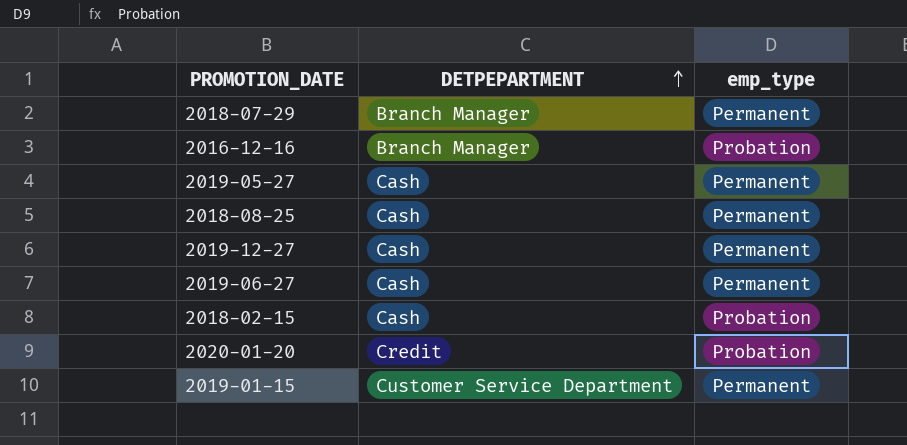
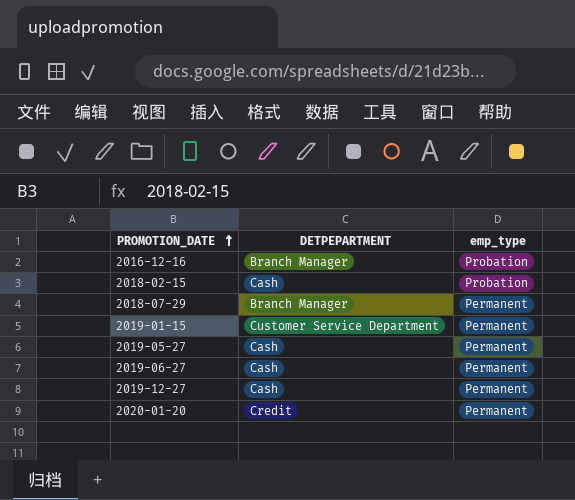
row order: DETPEPARTMENT ascending -> PROMOTION_DATE ascending
row 2018-08-25: Cash | Permanent -> none
2020-01-20 | emp_type: Probation -> Permanent

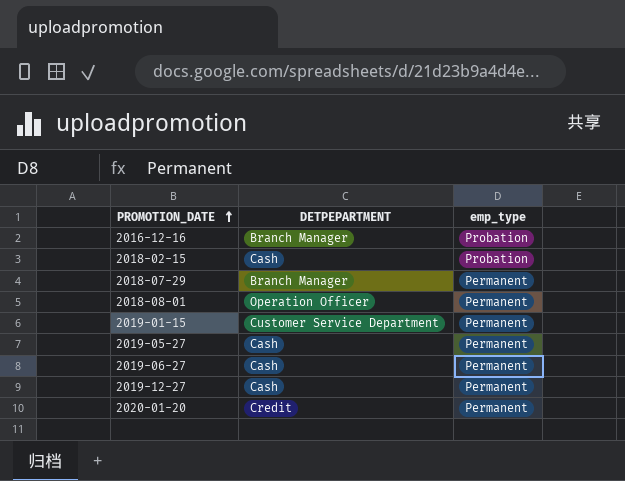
row 2018-08-01: none -> Operation Officer | Permanent

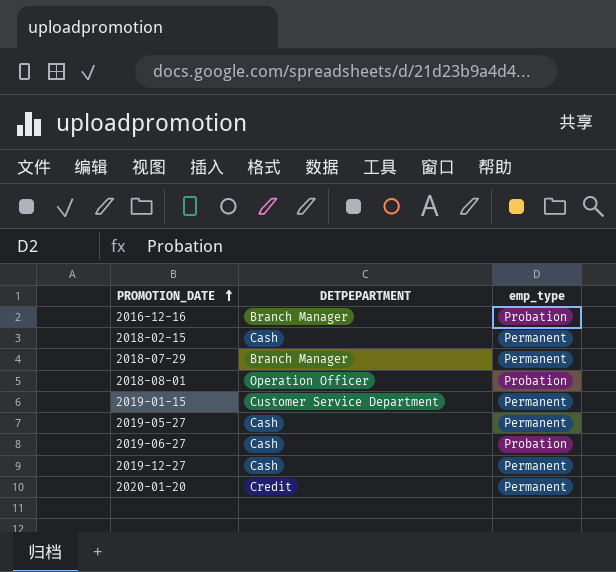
2018-02-15 | emp_type: Probation -> Permanent
2018-08-01 | emp_type: Permanent -> Probation
2019-06-27 | emp_type: Permanent -> Probation

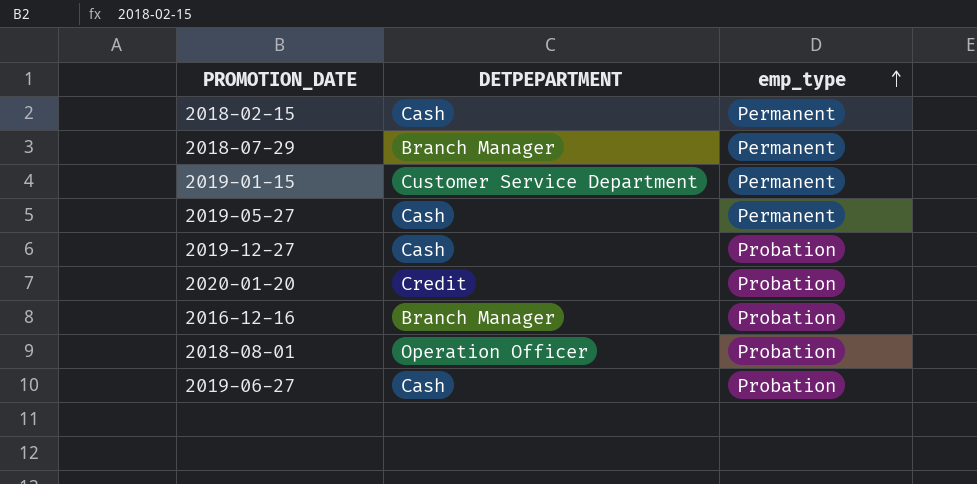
row order: PROMOTION_DATE ascending -> emp_type ascending
2019-12-27 | emp_type: Permanent -> Probation
2020-01-20 | emp_type: Permanent -> Probation

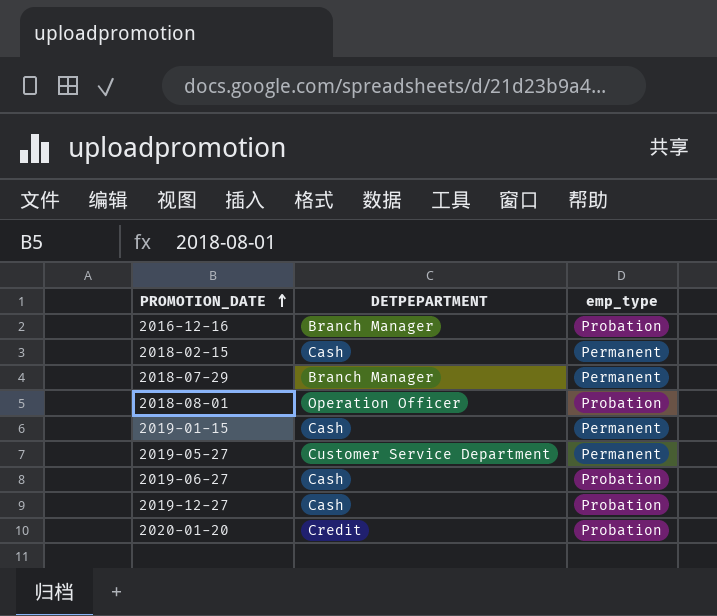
row order: emp_type ascending -> PROMOTION_DATE ascending
2019-01-15 | DETPEPARTMENT: Customer Service Department -> Cash
2019-05-27 | DETPEPARTMENT: Cash -> Customer Service Department

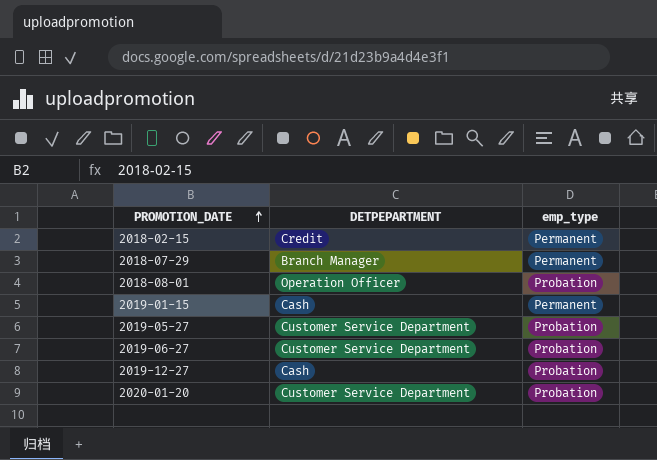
row 2016-12-16: Branch Manager | Probation -> none
2018-02-15 | DETPEPARTMENT: Cash -> Credit
2019-05-27 | emp_type: Permanent -> Probation
2019-06-27 | DETPEPARTMENT: Cash -> Customer Service Department
2020-01-20 | DETPEPARTMENT: Credit -> Customer Service Department

